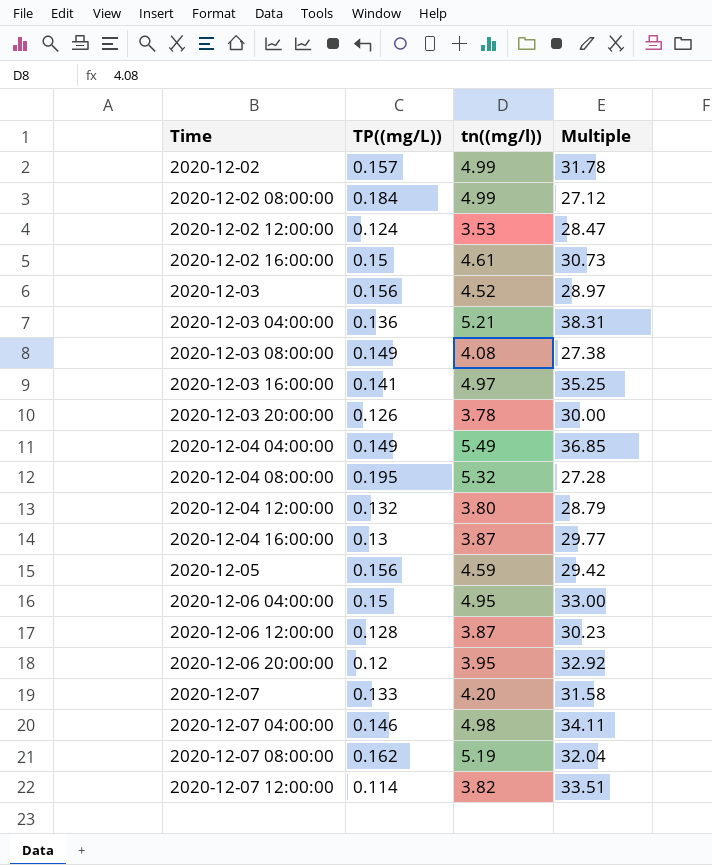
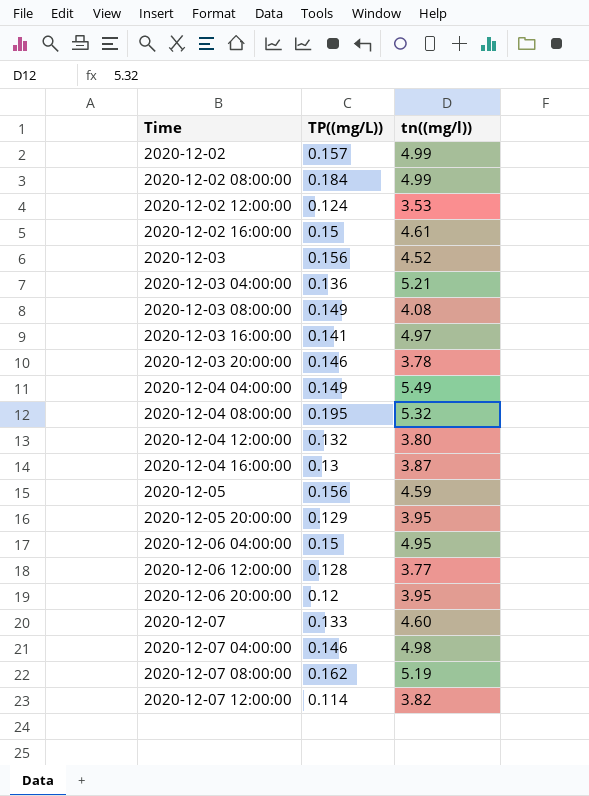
column Multiple | formula: [tn((mg/l))] / [TP((mg/L))] -> none
2020-12-03 20:00:00 | TP((mg/L)): 0.126 -> 0.146
row 2020-12-05 20:00:00: none -> 0.129 | 3.95
2020-12-06 12:00:00 | tn((mg/l)): 3.87 -> 3.77
2020-12-07 | tn((mg/l)): 4.20 -> 4.60

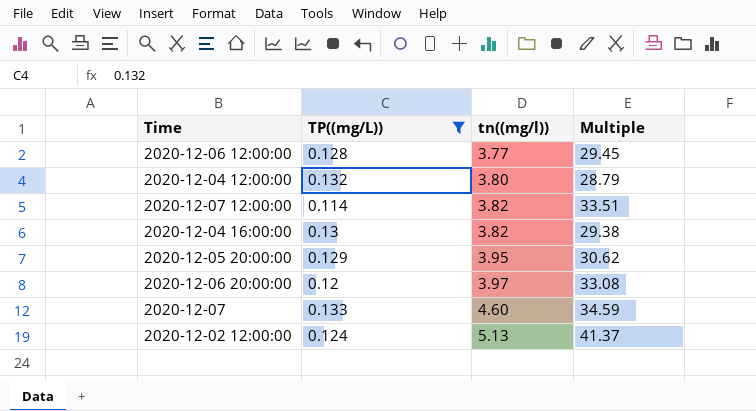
filter: none -> TP((mg/L)) <= 0.133
row order: Time ascending -> tn((mg/l)) ascending
column Multiple | formula: none -> [tn((mg/l))] / [TP((mg/L))]
2020-12-04 16:00:00 | tn((mg/l)): 3.87 -> 3.82
2020-12-06 20:00:00 | tn((mg/l)): 3.95 -> 3.97
2020-12-02 12:00:00 | tn((mg/l)): 3.53 -> 5.13

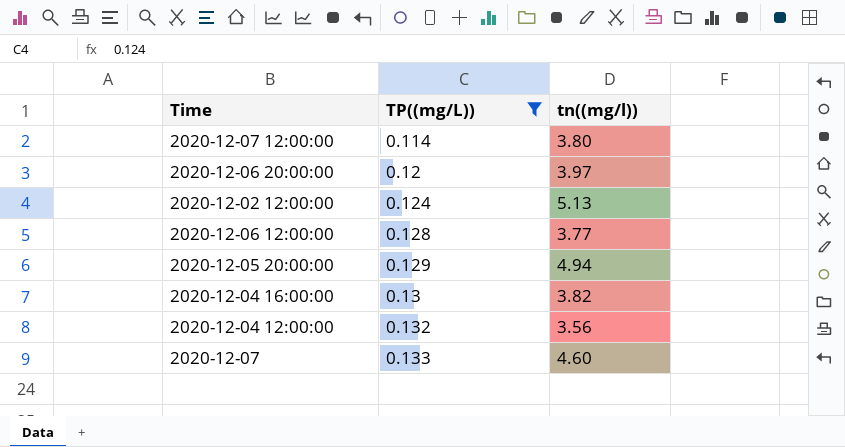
row order: tn((mg/l)) ascending -> TP((mg/L)) ascending
column Multiple | formula: [tn((mg/l))] / [TP((mg/L))] -> none
2020-12-07 12:00:00 | tn((mg/l)): 3.82 -> 3.80
2020-12-05 20:00:00 | tn((mg/l)): 3.95 -> 4.94
2020-12-04 12:00:00 | tn((mg/l)): 3.80 -> 3.56

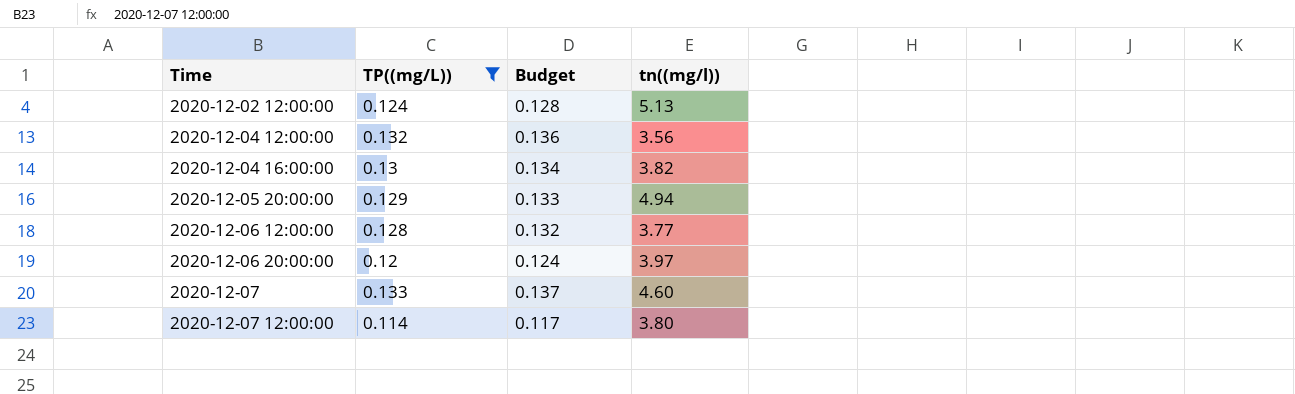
row order: TP((mg/L)) ascending -> Time ascending
column Budget | formula: none -> [TP((mg/L))] * 1.03

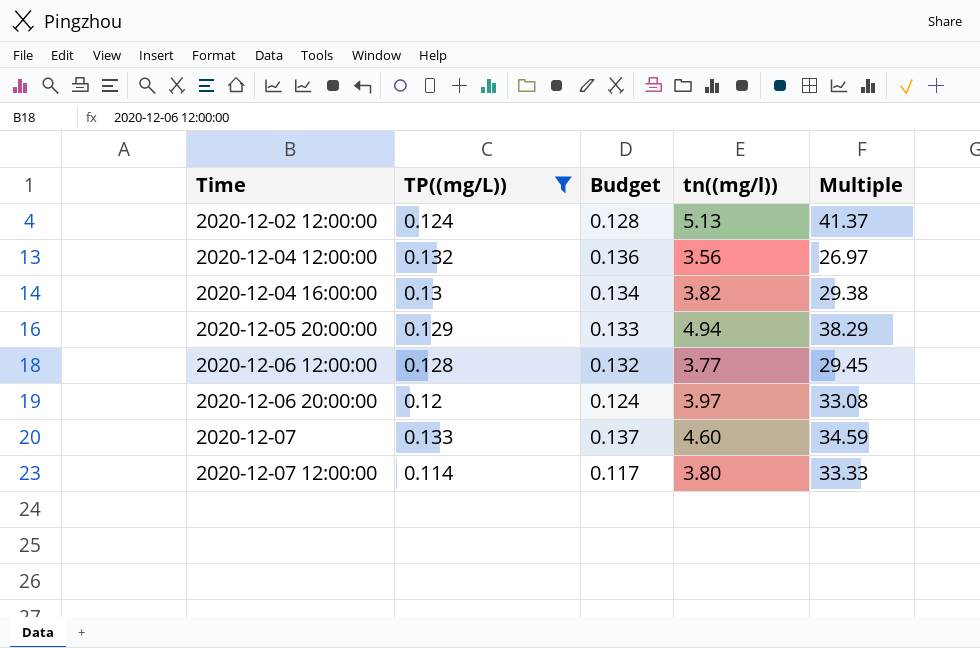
column Multiple | formula: none -> [tn((mg/l))] / [TP((mg/L))]

